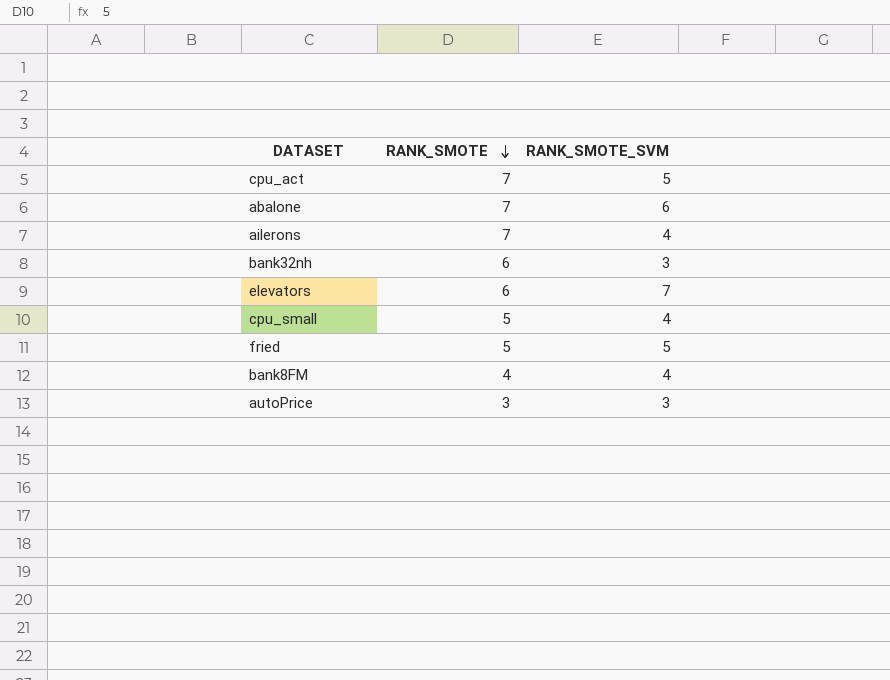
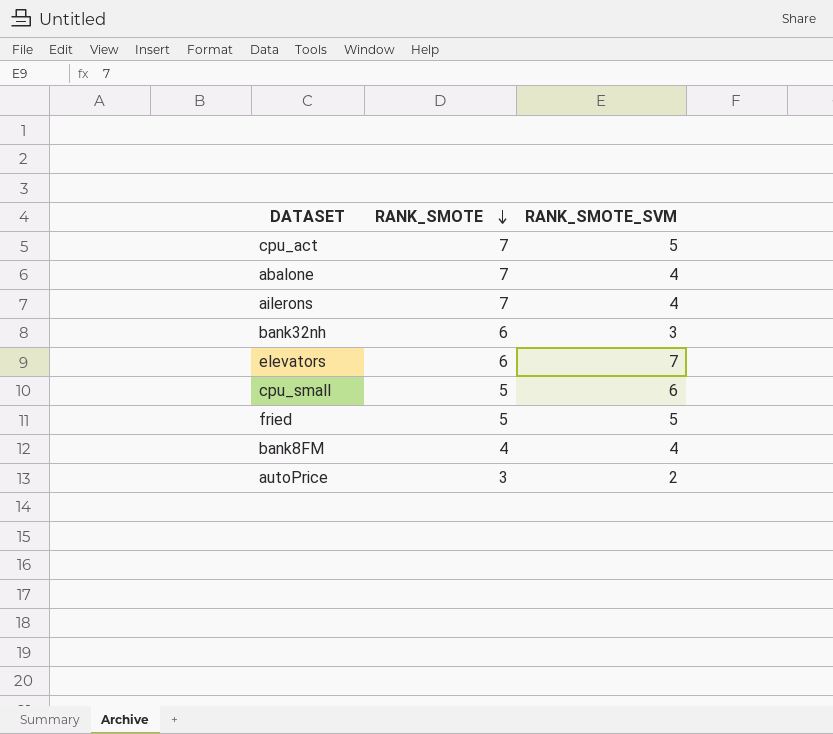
abalone | RANK_SMOTE_SVM: 6 -> 4
cpu_small | RANK_SMOTE_SVM: 4 -> 6
autoPrice | RANK_SMOTE_SVM: 3 -> 2

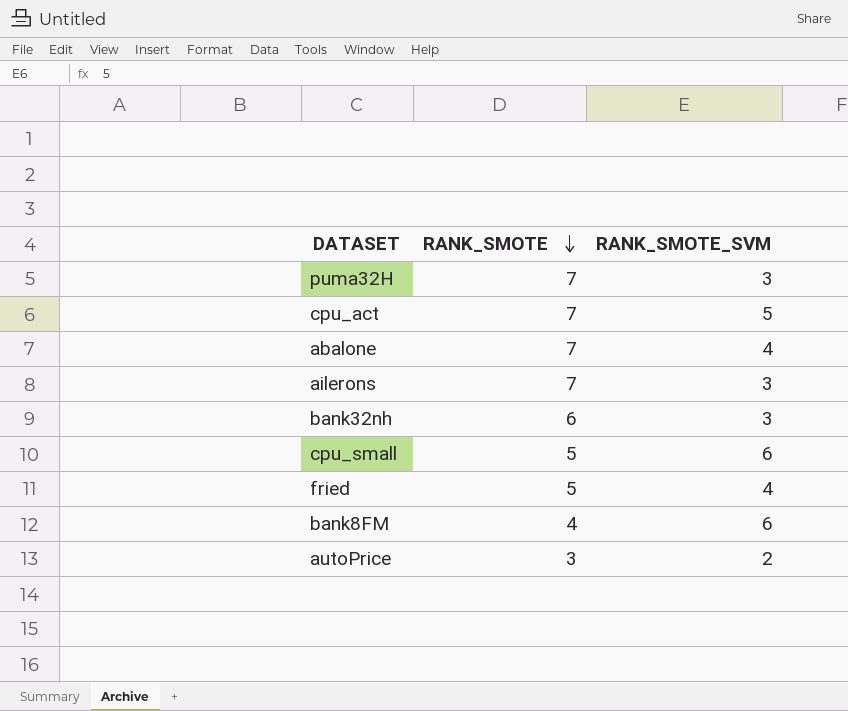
row elevators: 6 | 7 -> none
row puma32H: none -> 7 | 3
ailerons | RANK_SMOTE_SVM: 4 -> 3
fried | RANK_SMOTE_SVM: 5 -> 4
bank8FM | RANK_SMOTE_SVM: 4 -> 6

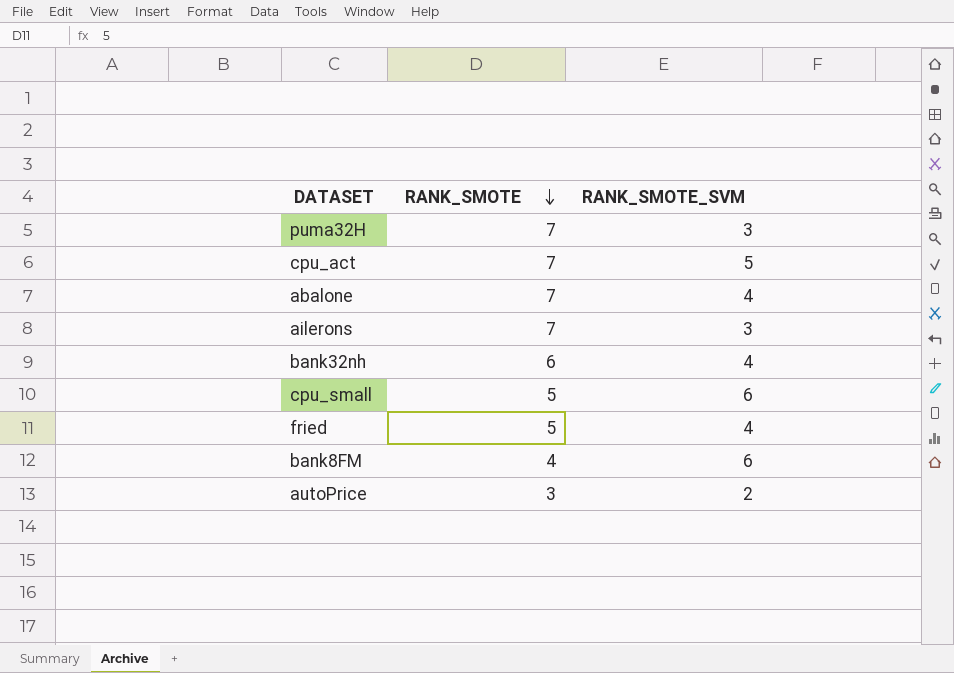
bank32nh | RANK_SMOTE_SVM: 3 -> 4

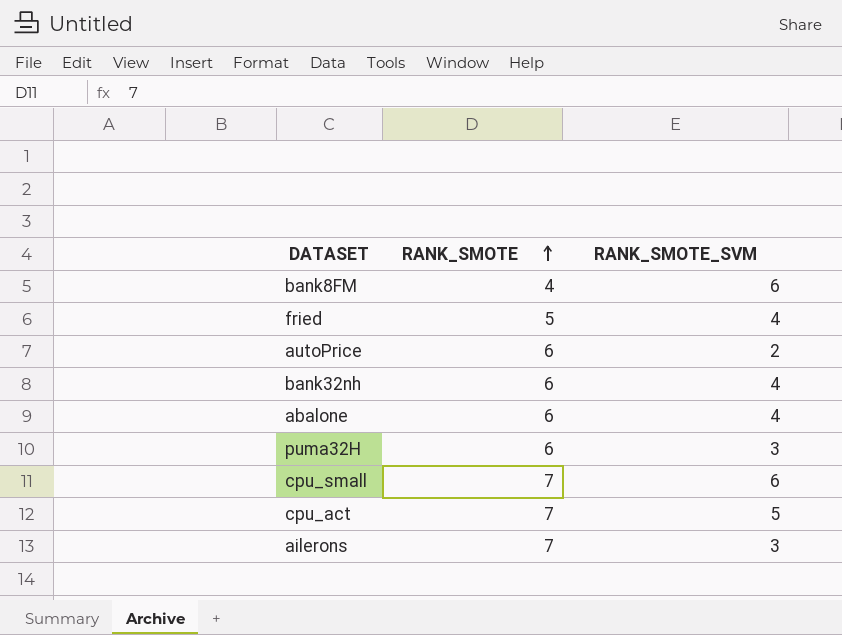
row order: RANK_SMOTE descending -> RANK_SMOTE ascending
autoPrice | RANK_SMOTE: 3 -> 6
abalone | RANK_SMOTE: 7 -> 6
puma32H | RANK_SMOTE: 7 -> 6
cpu_small | RANK_SMOTE: 5 -> 7

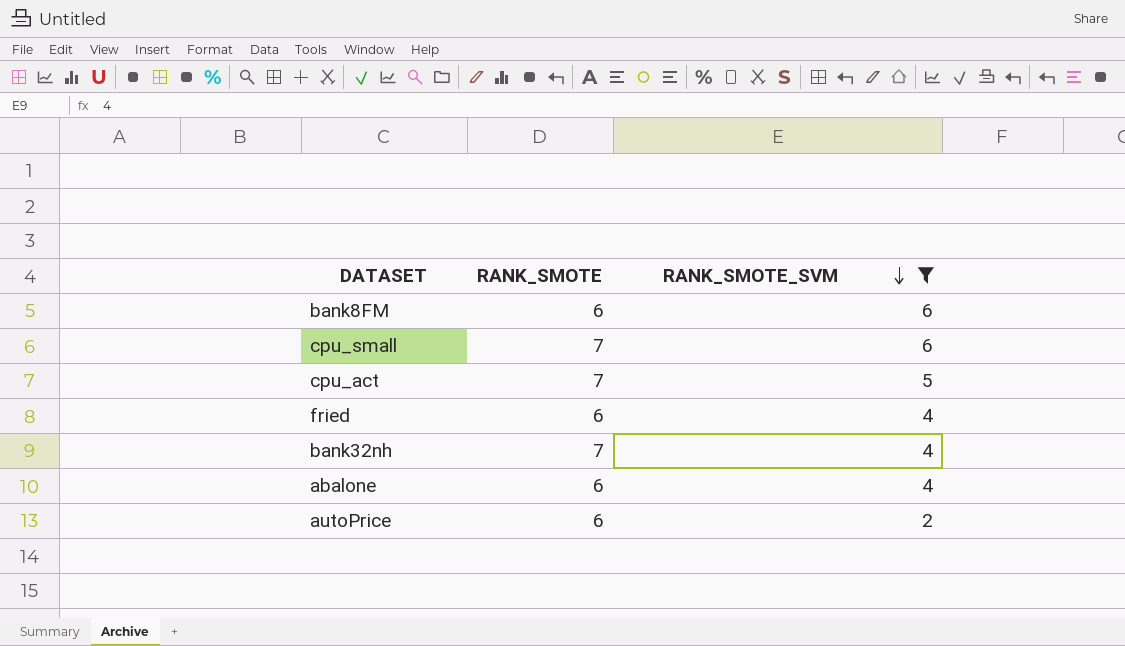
filter: none -> RANK_SMOTE_SVM != 3
row order: RANK_SMOTE ascending -> RANK_SMOTE_SVM descending
bank8FM | RANK_SMOTE: 4 -> 6
fried | RANK_SMOTE: 5 -> 6
bank32nh | RANK_SMOTE: 6 -> 7

